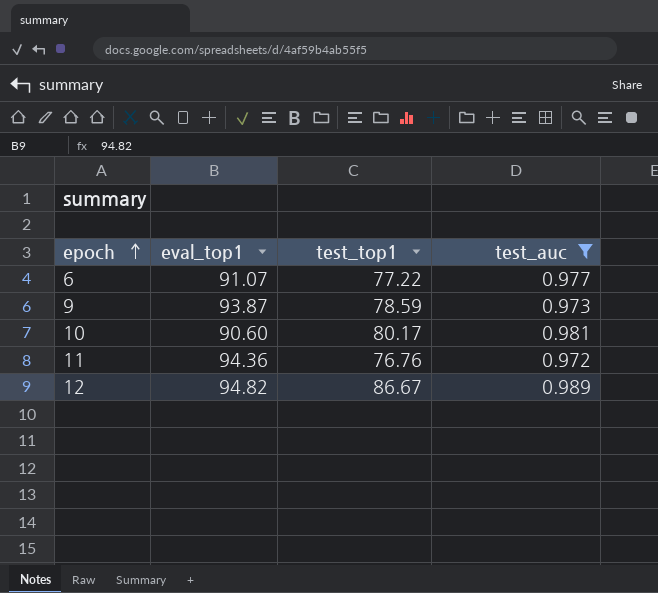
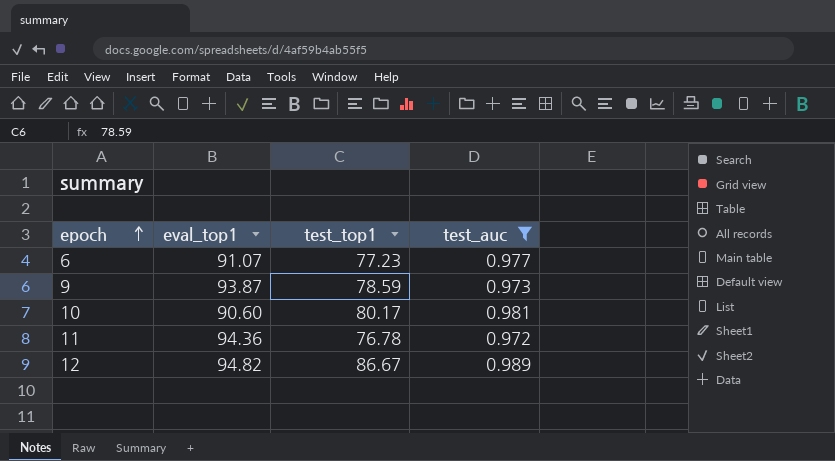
6 | test_top1: 77.22 -> 77.23
11 | test_top1: 76.76 -> 76.78

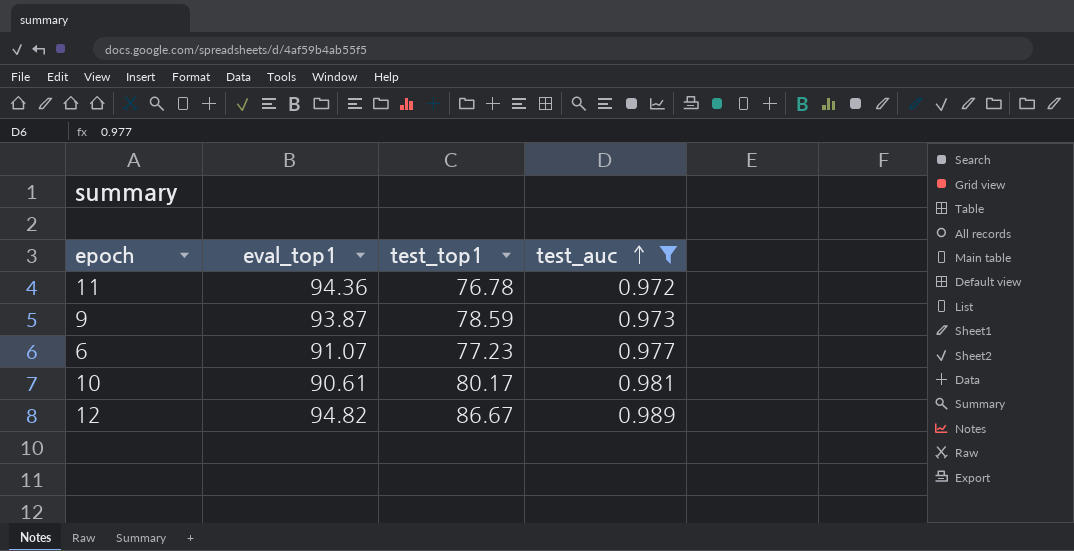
row order: epoch ascending -> test_auc ascending
10 | eval_top1: 90.60 -> 90.61

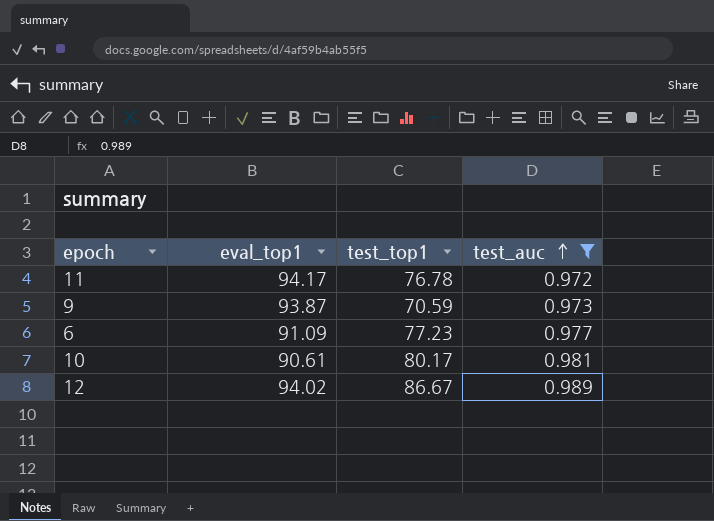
11 | eval_top1: 94.36 -> 94.17
9 | test_top1: 78.59 -> 70.59
6 | eval_top1: 91.07 -> 91.09
12 | eval_top1: 94.82 -> 94.02

